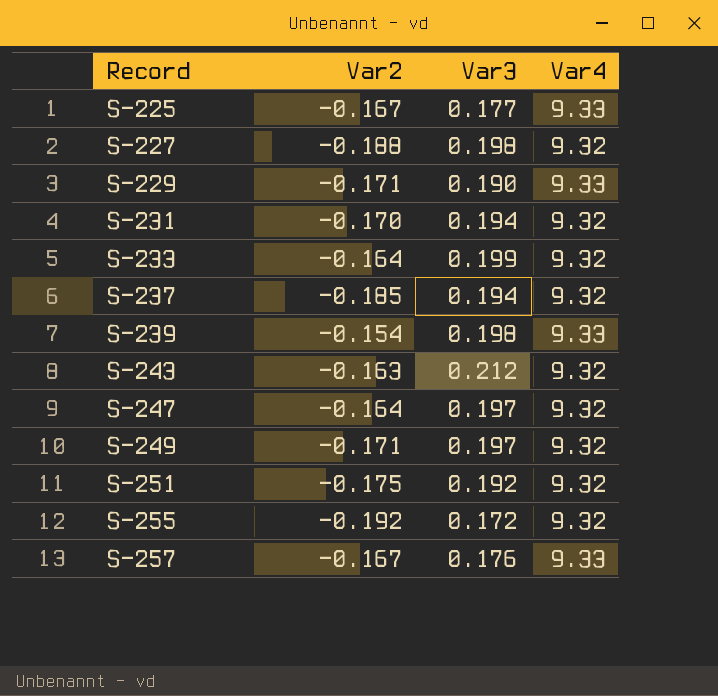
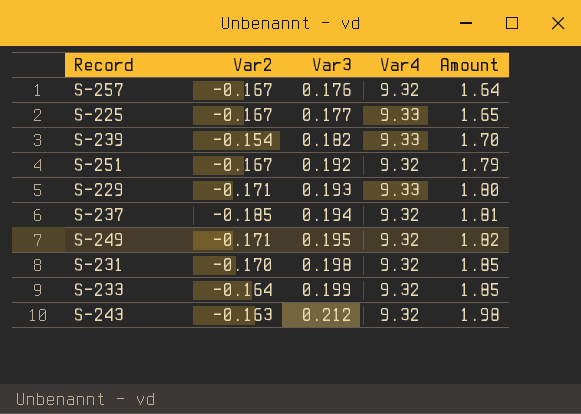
row order: Record ascending -> Var3 ascending
column Amount | formula: none -> [Var3] * [Var4]
row S-227: -0.188 | 0.198 | 9.32 -> none
row S-247: -0.164 | 0.197 | 9.32 -> none
row S-255: -0.192 | 0.172 | 9.32 -> none
S-257 | Var4: 9.33 -> 9.32
S-239 | Var3: 0.198 -> 0.182
S-251 | Var2: -0.175 -> -0.167
S-229 | Var3: 0.190 -> 0.193
S-249 | Var3: 0.197 -> 0.195
S-231 | Var3: 0.194 -> 0.198

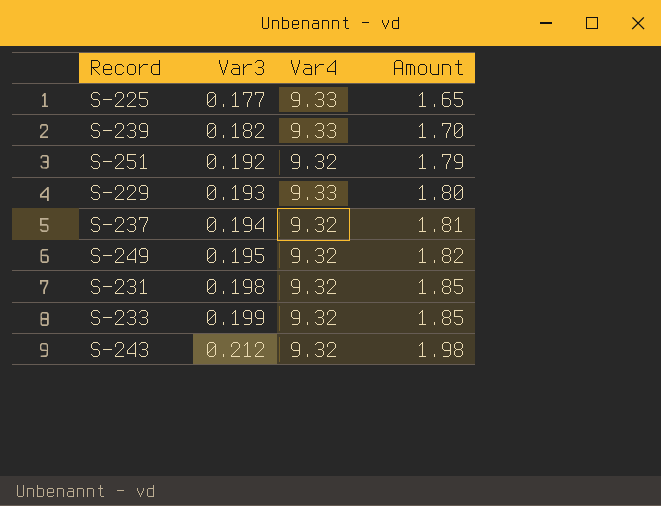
column Var2 | position: 2 -> none
row S-257: -0.167 | 0.176 | 9.32 | 1.64 -> none

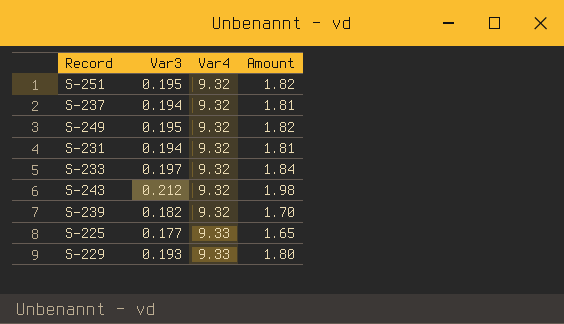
row order: Var3 ascending -> Var4 ascending
S-251 | Var3: 0.192 -> 0.195
S-251 | Amount: 1.79 -> 1.82
S-231 | Var3: 0.198 -> 0.194
S-231 | Amount: 1.85 -> 1.81
S-233 | Var3: 0.199 -> 0.197
S-233 | Amount: 1.85 -> 1.84
S-239 | Var4: 9.33 -> 9.32

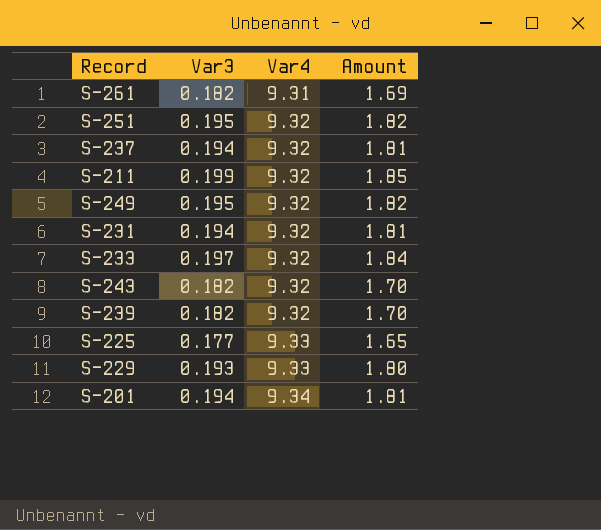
row S-261: none -> 0.182 | 9.31 | 1.69
row S-211: none -> 0.199 | 9.32 | 1.85
S-243 | Var3: 0.212 -> 0.182
S-243 | Amount: 1.98 -> 1.70
row S-201: none -> 0.194 | 9.34 | 1.81

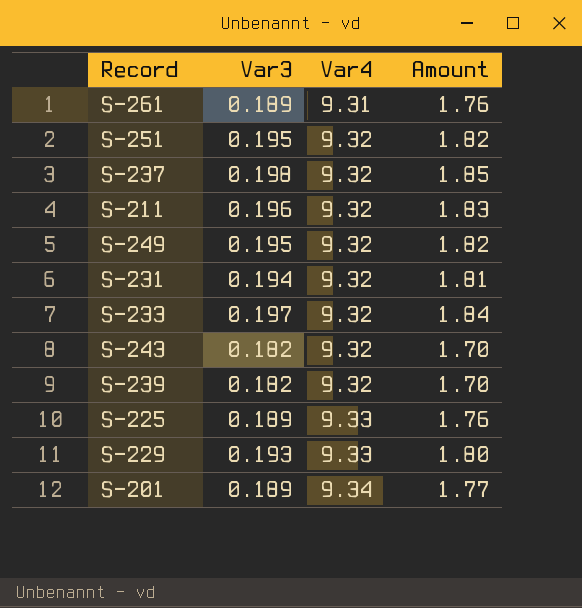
S-261 | Var3: 0.182 -> 0.189
S-261 | Amount: 1.69 -> 1.76
S-237 | Var3: 0.194 -> 0.198
S-237 | Amount: 1.81 -> 1.85
S-211 | Var3: 0.199 -> 0.196
S-211 | Amount: 1.85 -> 1.83
S-225 | Var3: 0.177 -> 0.189
S-225 | Amount: 1.65 -> 1.76
S-201 | Var3: 0.194 -> 0.189
S-201 | Amount: 1.81 -> 1.77

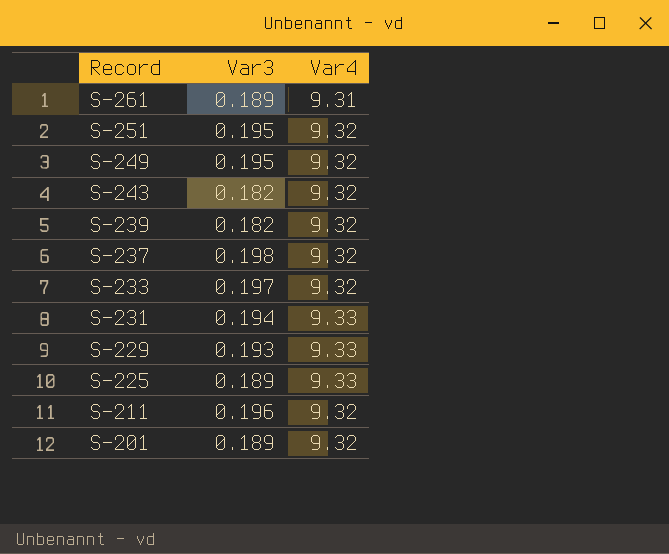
row order: Var4 ascending -> Record descending
column Amount | formula: [Var3] * [Var4] -> none
S-231 | Var4: 9.32 -> 9.33
S-201 | Var4: 9.34 -> 9.32

